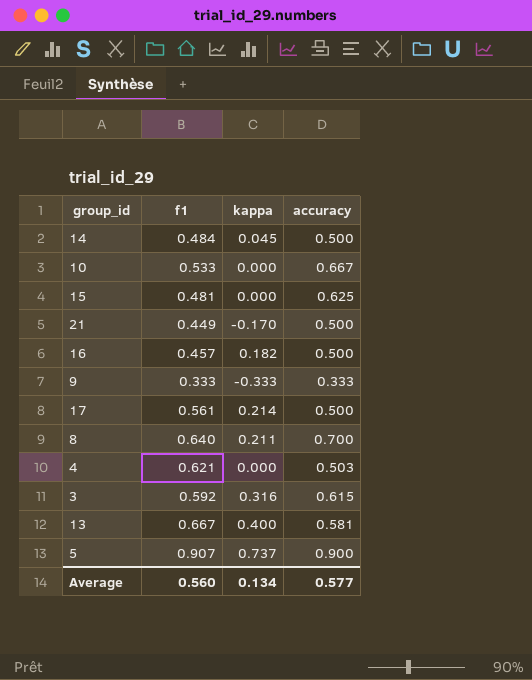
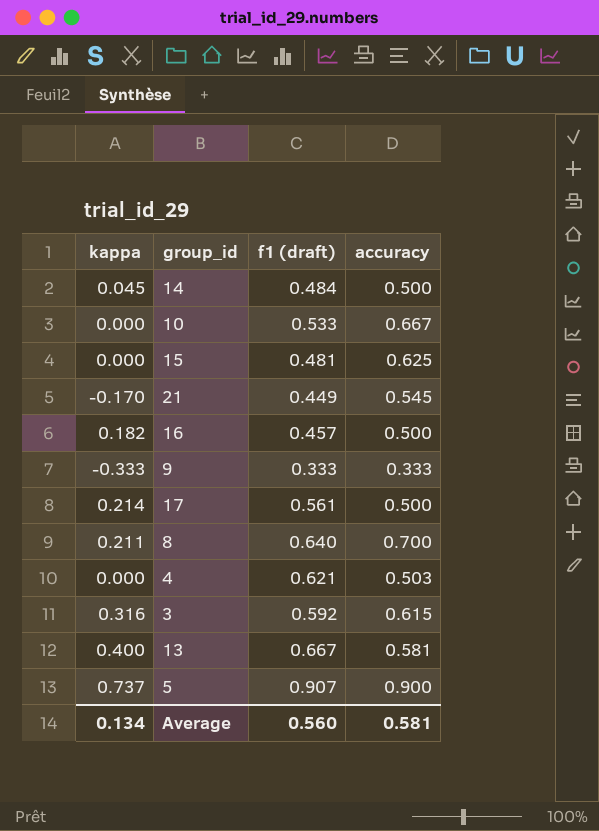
column kappa | position: 3 -> 1
column name: f1 -> f1 (draft)
21 | accuracy: 0.500 -> 0.545
Average | accuracy: 0.577 -> 0.581

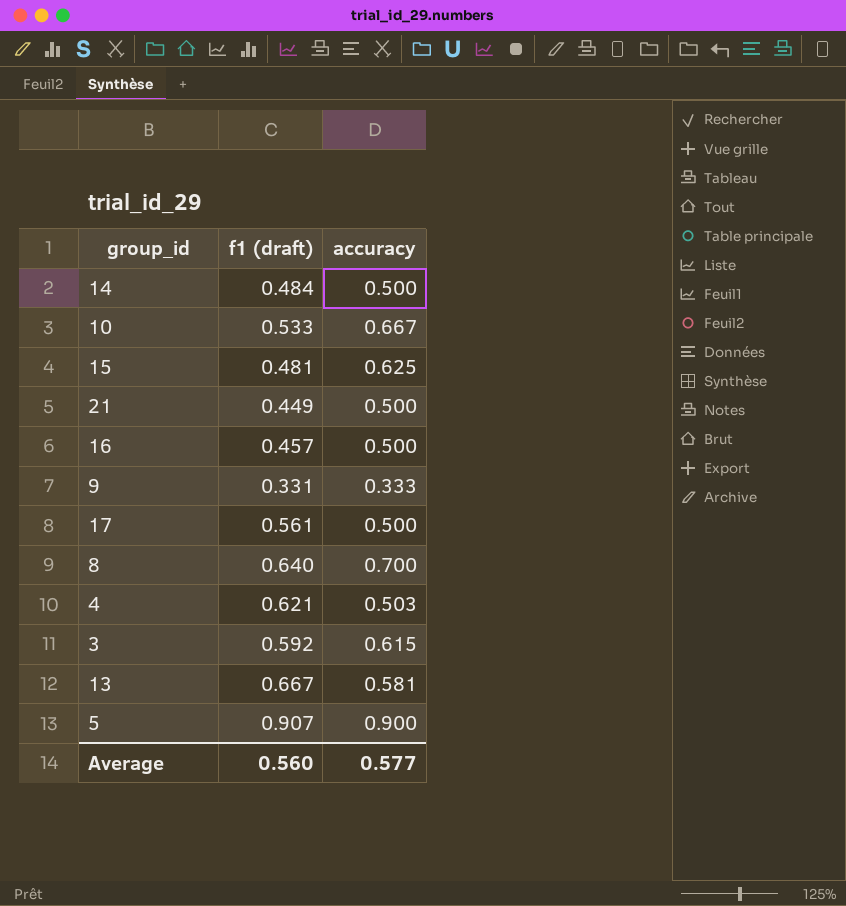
column kappa | position: 1 -> none
21 | accuracy: 0.545 -> 0.500
9 | f1 (draft): 0.333 -> 0.331
Average | accuracy: 0.581 -> 0.577

